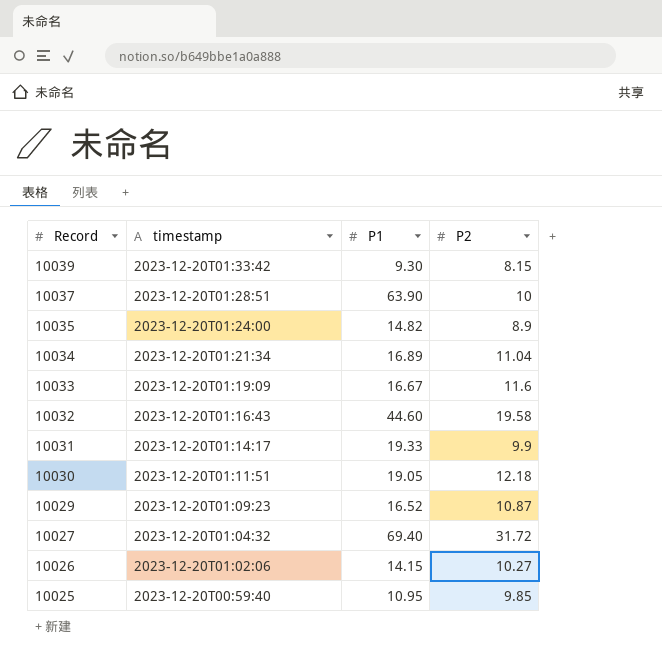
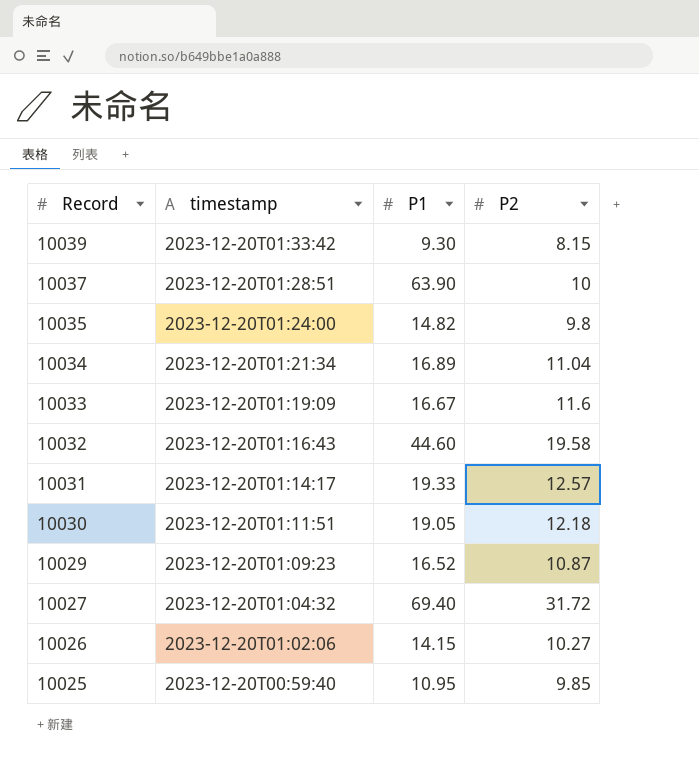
10035 | P2: 8.9 -> 9.8
10031 | P2: 9.9 -> 12.57

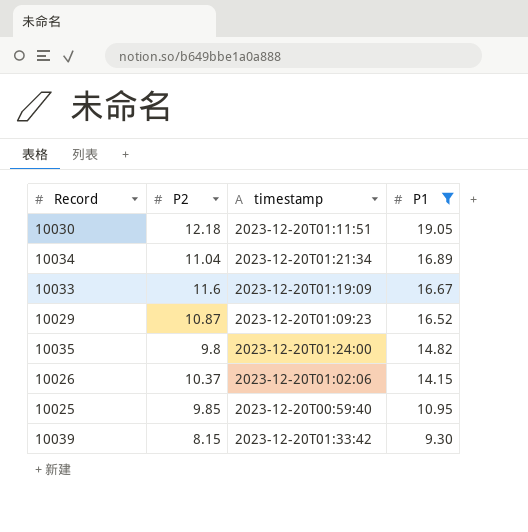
filter: none -> P1 <= 19.05
row order: Record descending -> P1 descending
column P2 | position: 4 -> 2
10026 | P2: 10.27 -> 10.37

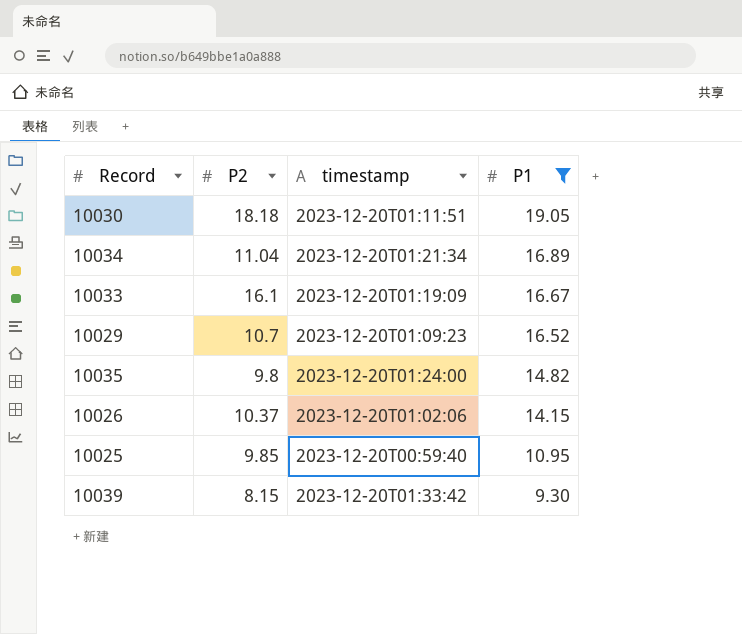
10030 | P2: 12.18 -> 18.18
10033 | P2: 11.6 -> 16.1
10029 | P2: 10.87 -> 10.7

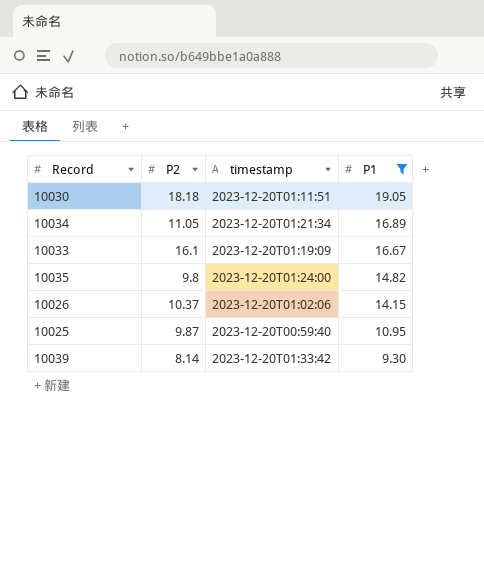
row 10029: 10.7 | 2023-12-20T01:09:23 | 16.52 -> none
10034 | P2: 11.04 -> 11.05
10025 | P2: 9.85 -> 9.87
10039 | P2: 8.15 -> 8.14

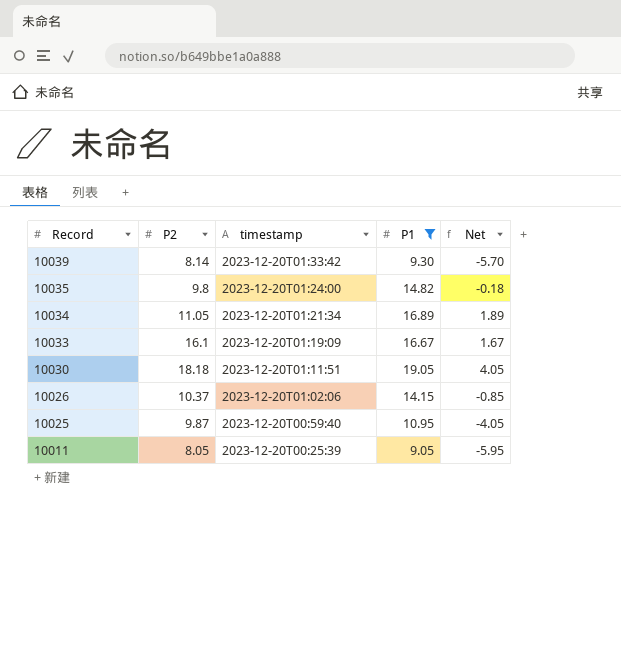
row order: P1 descending -> Record descending
column Net | formula: none -> [P1] - 15
row 10011: none -> 8.05 | 2023-12-20T00:25:39 | 9.05 | -5.95

